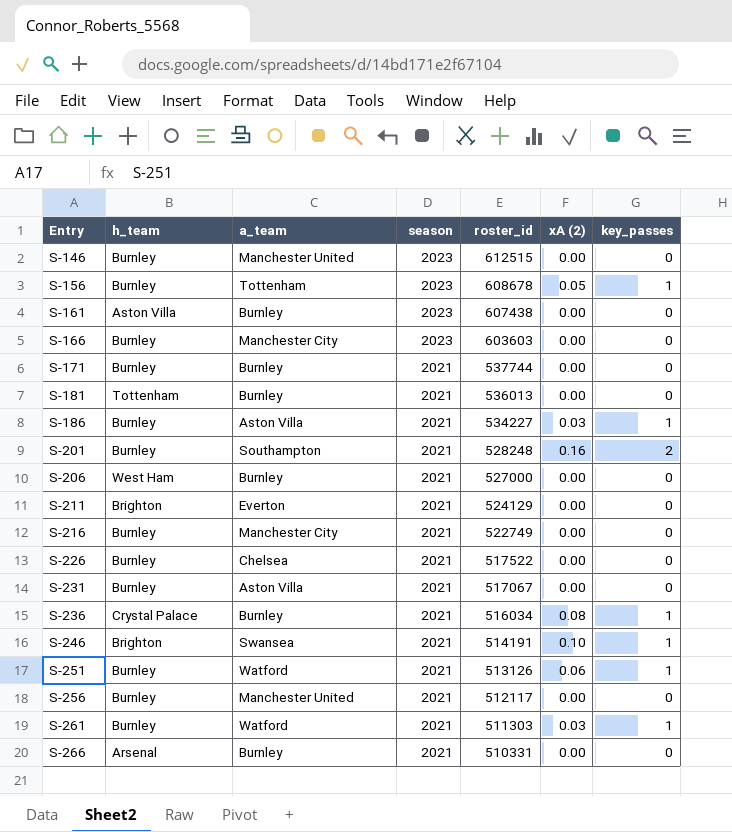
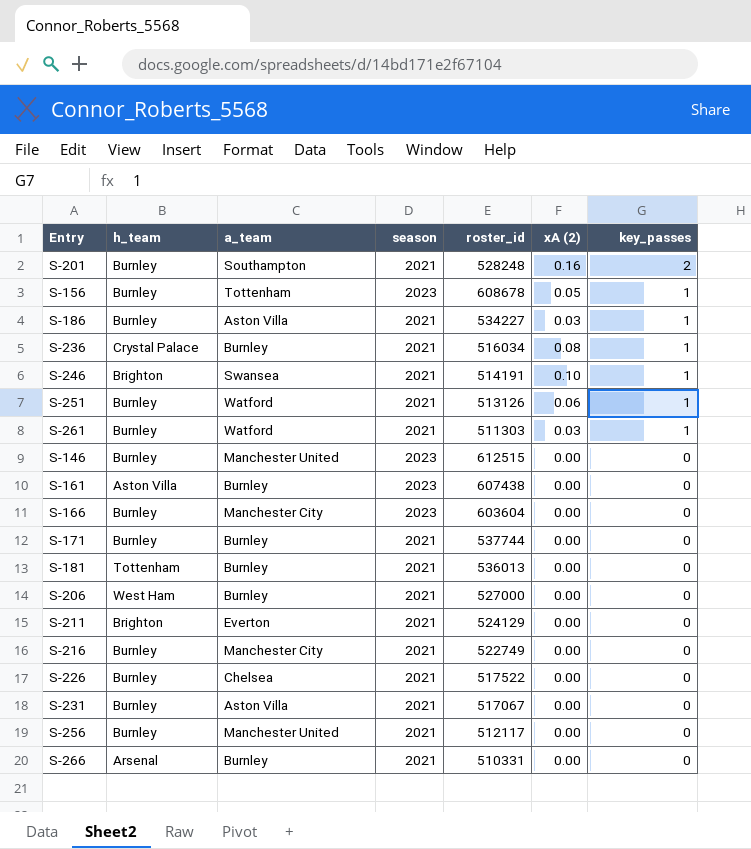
row order: Entry ascending -> key_passes descending
S-166 | roster_id: 603603 -> 603604

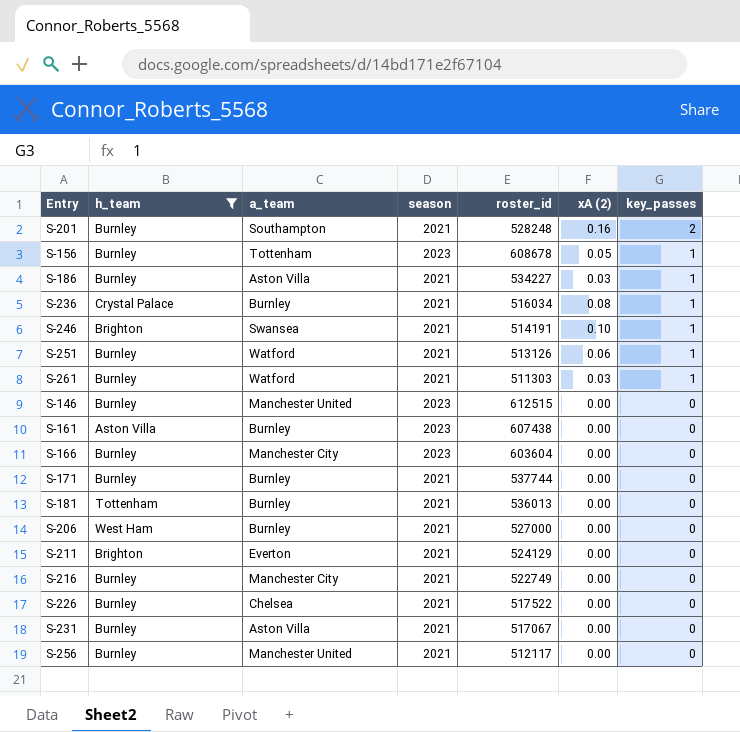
filter: none -> h_team != Arsenal

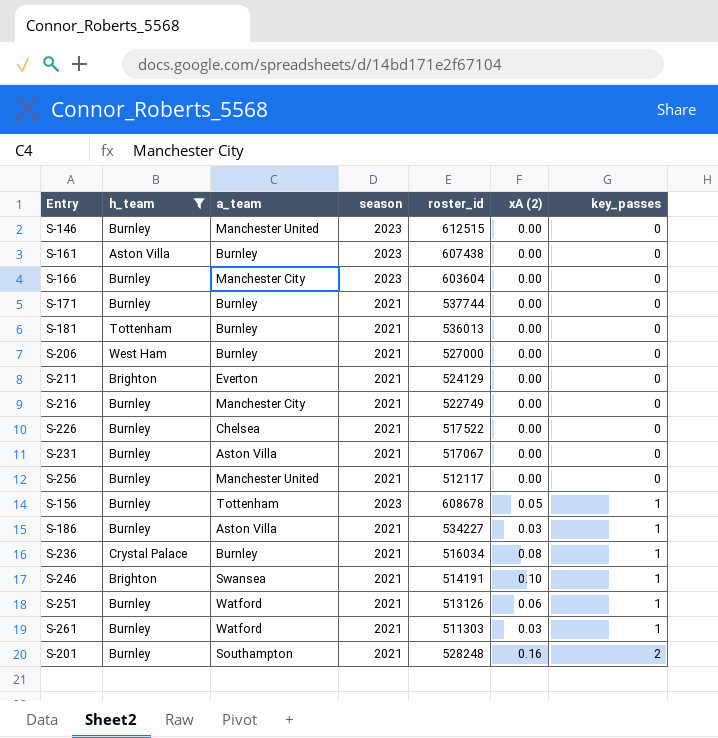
row order: key_passes descending -> key_passes ascending

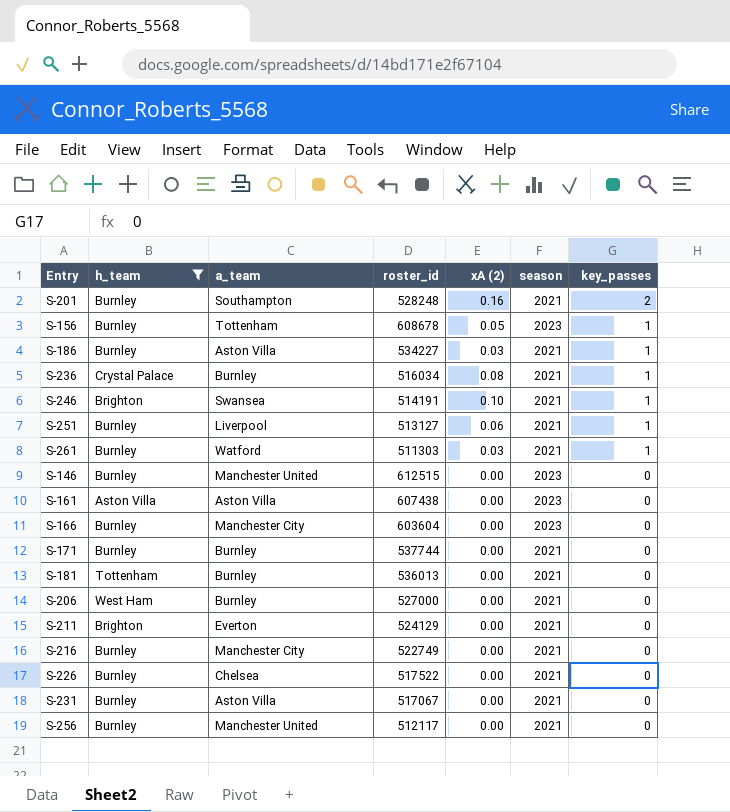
row order: key_passes ascending -> key_passes descending
column season | position: 4 -> 6
S-251 | a_team: Watford -> Liverpool
S-251 | roster_id: 513126 -> 513127
S-161 | a_team: Burnley -> Aston Villa

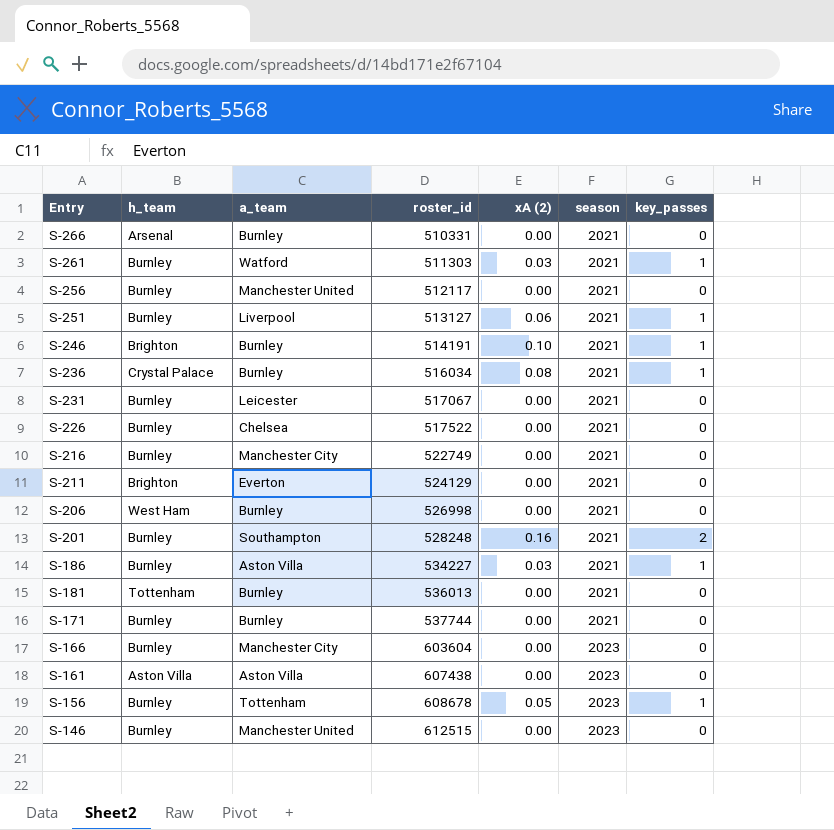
filter: h_team != Arsenal -> none
row order: key_passes descending -> Entry descending
S-246 | a_team: Swansea -> Burnley
S-231 | a_team: Aston Villa -> Leicester
S-206 | roster_id: 527000 -> 526998

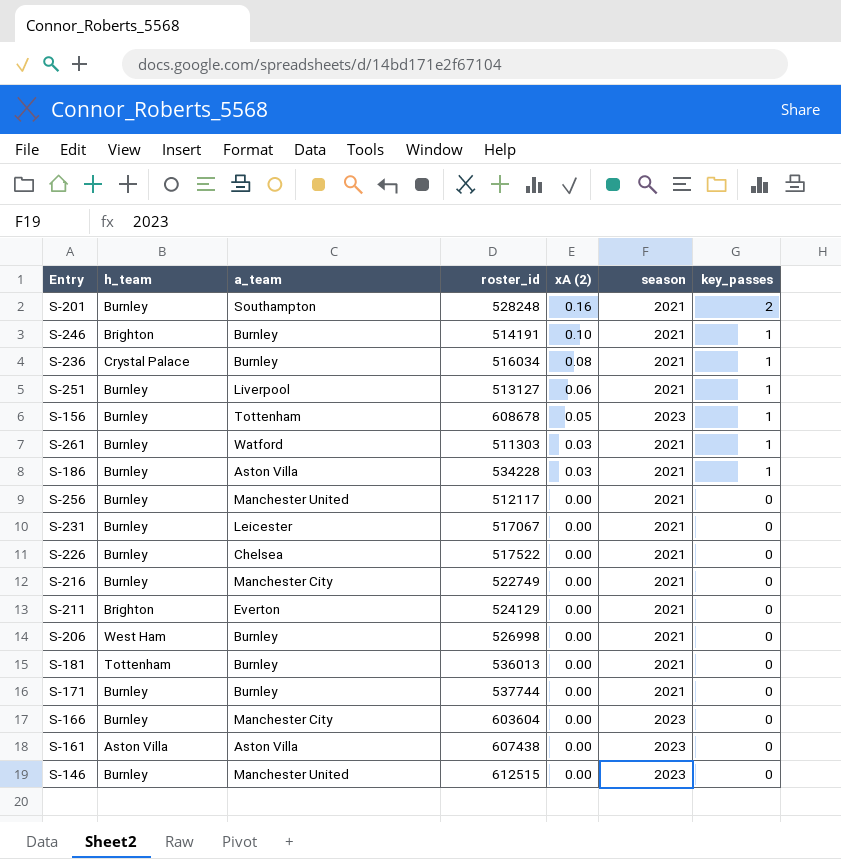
row order: Entry descending -> xA (2) descending
row S-266: Arsenal | Burnley | 510331 | 0.00 | 2021 | 0 -> none
S-186 | roster_id: 534227 -> 534228

